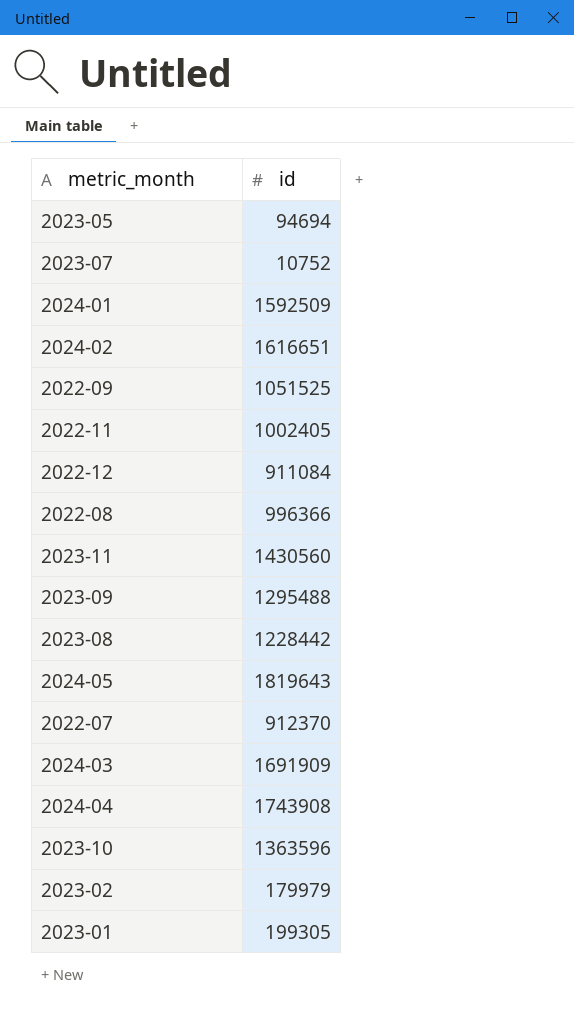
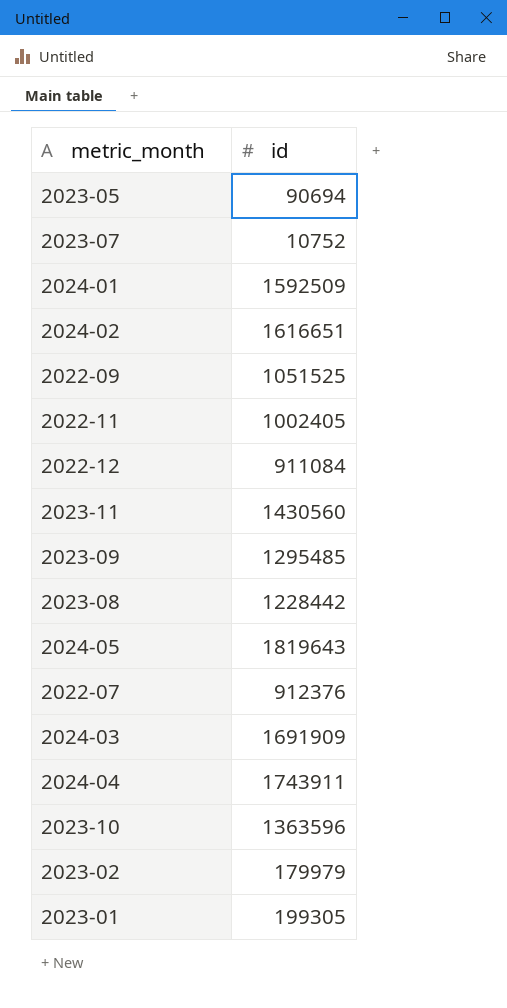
row 2022-08: 996366 -> none
2023-05 | id: 94694 -> 90694
2023-09 | id: 1295488 -> 1295485
2022-07 | id: 912370 -> 912376
2024-04 | id: 1743908 -> 1743911

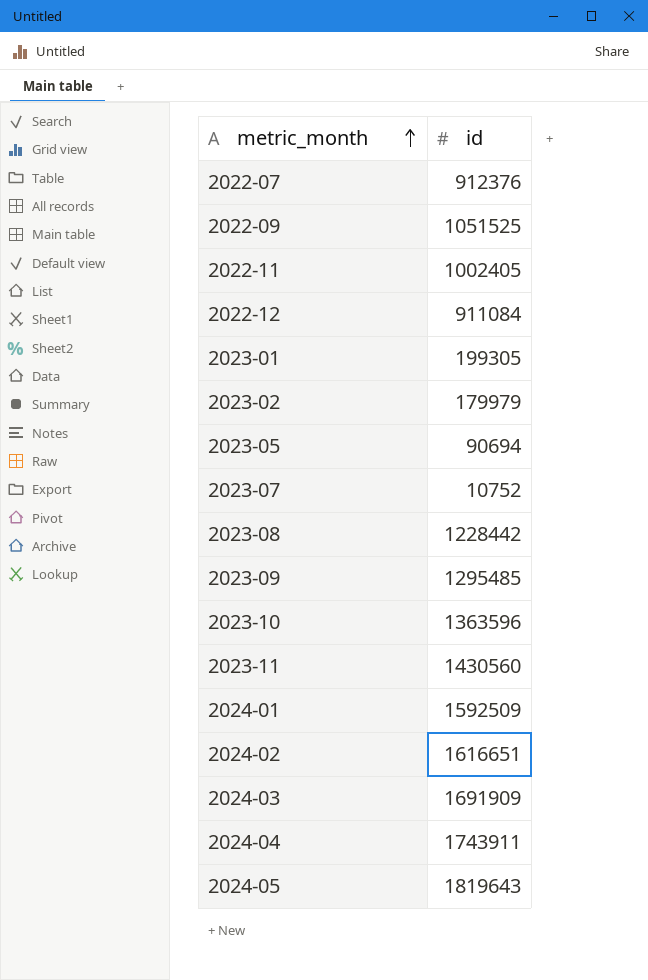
row order: none -> metric_month ascending

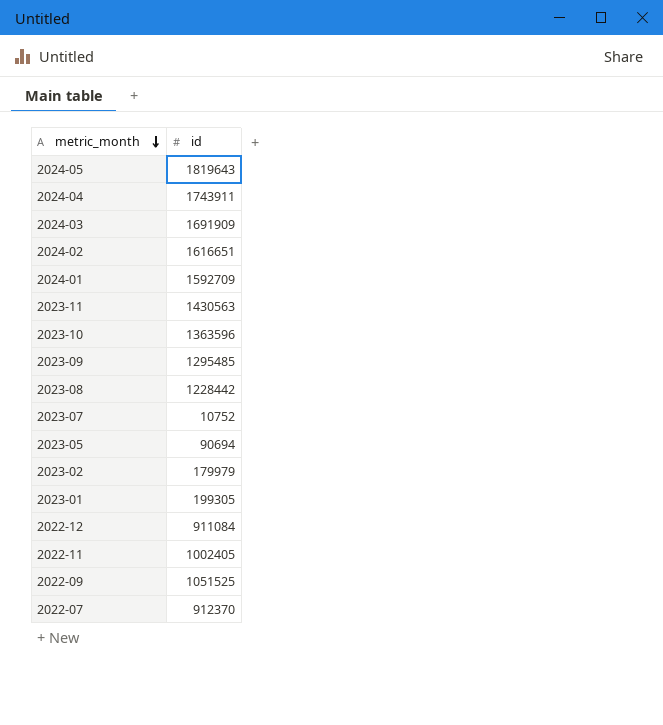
row order: metric_month ascending -> metric_month descending
2024-01 | id: 1592509 -> 1592709
2023-11 | id: 1430560 -> 1430563
2022-07 | id: 912376 -> 912370

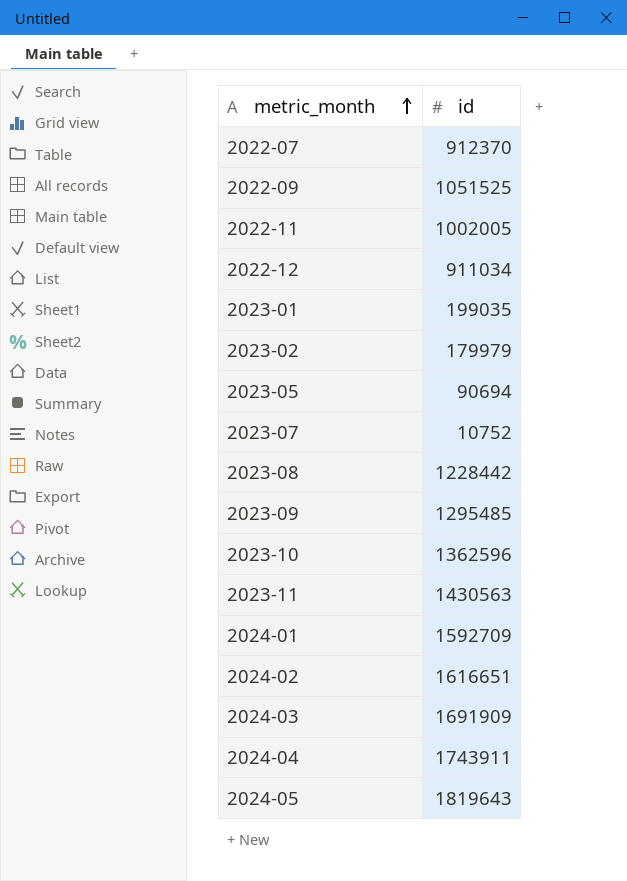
row order: metric_month descending -> metric_month ascending
2022-11 | id: 1002405 -> 1002005
2022-12 | id: 911084 -> 911034
2023-01 | id: 199305 -> 199035
2023-10 | id: 1363596 -> 1362596

